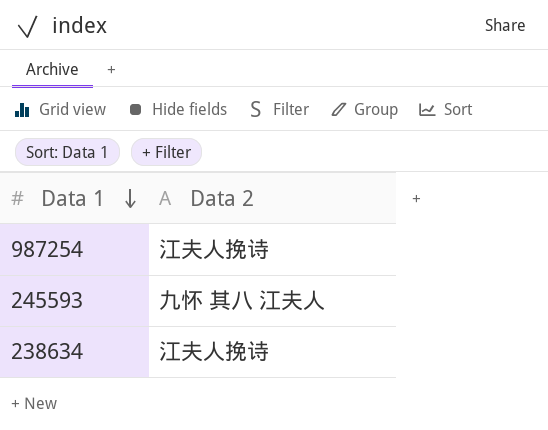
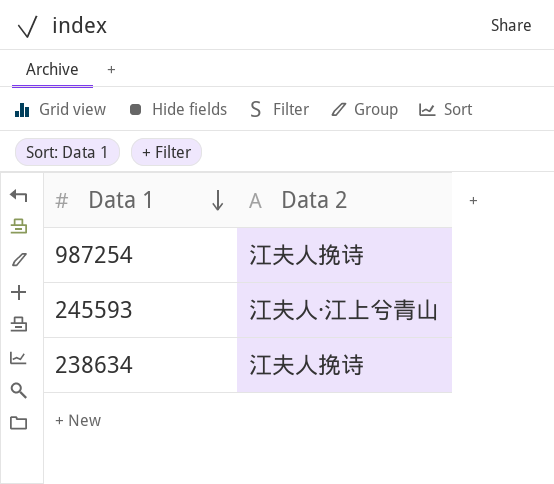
245593 | Data 2: 九怀 其八 江夫人 -> 江夫人·江上兮青山

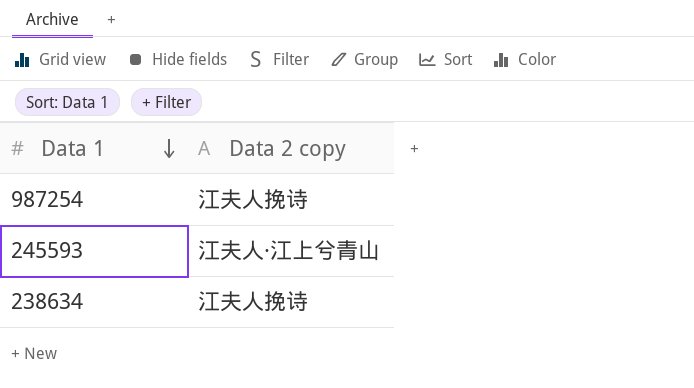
column name: Data 2 -> Data 2 copy

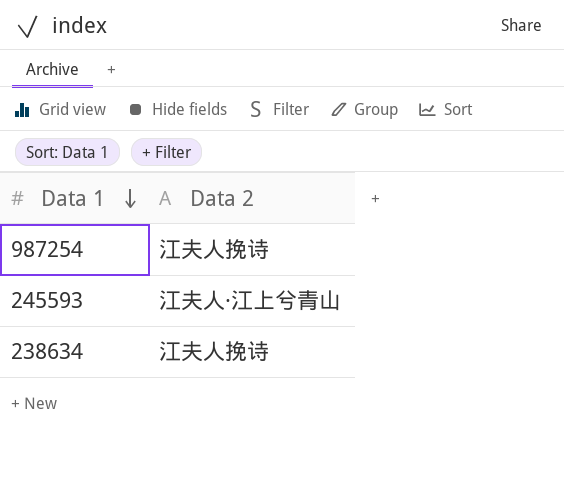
column name: Data 2 copy -> Data 2

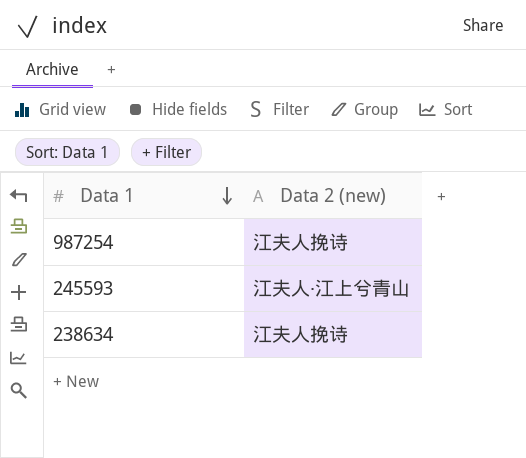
column name: Data 2 -> Data 2 (new)

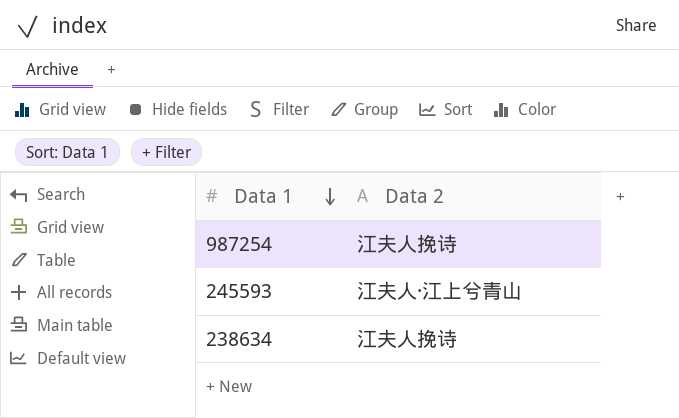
column name: Data 2 (new) -> Data 2

